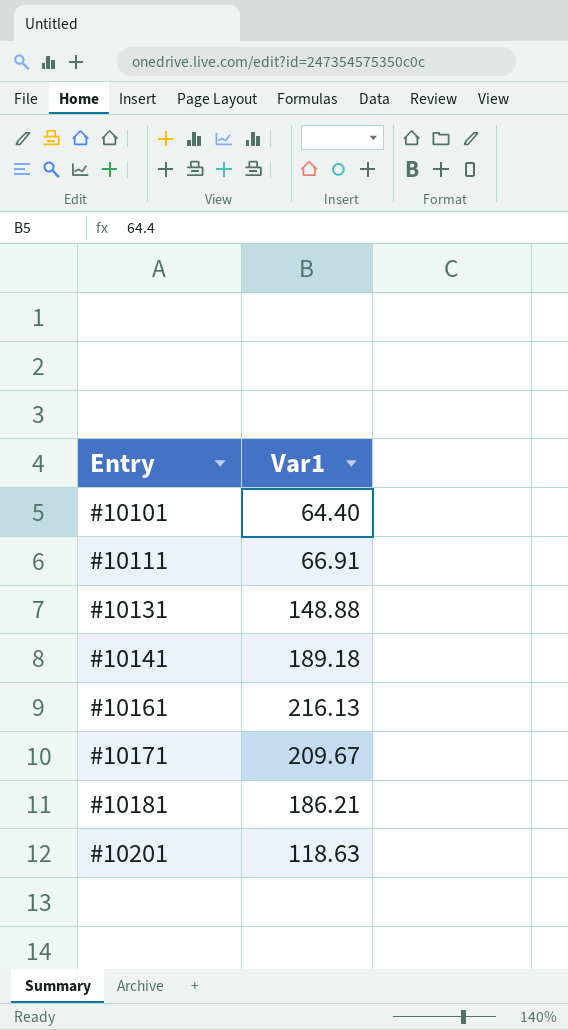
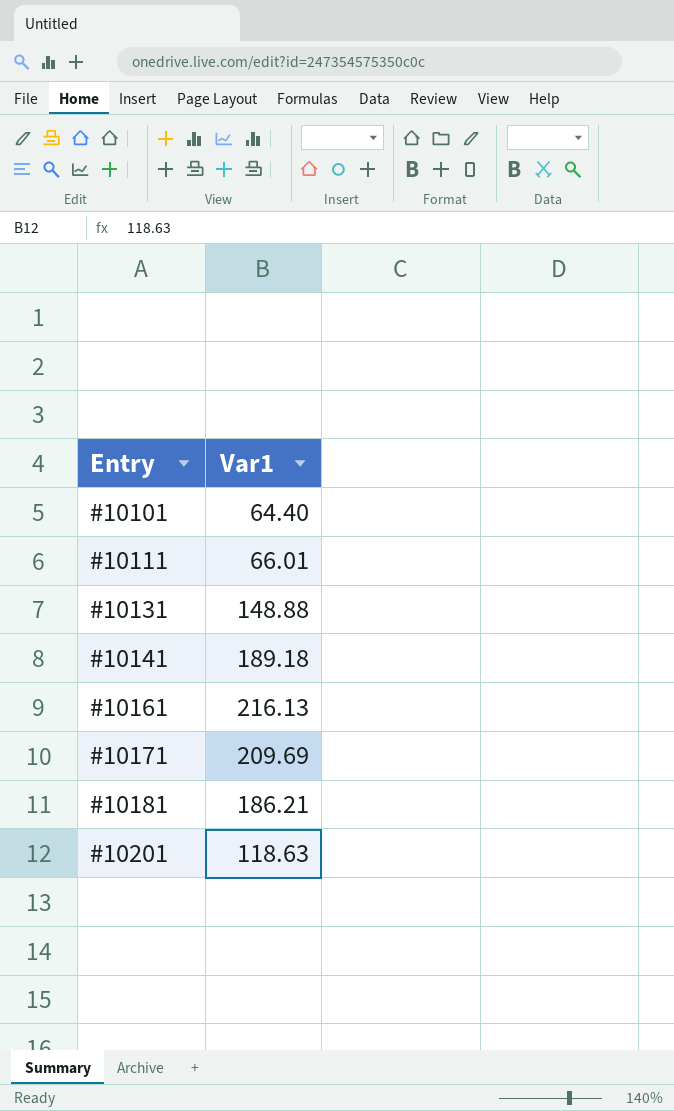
#10111 | Var1: 66.91 -> 66.01
#10171 | Var1: 209.67 -> 209.69

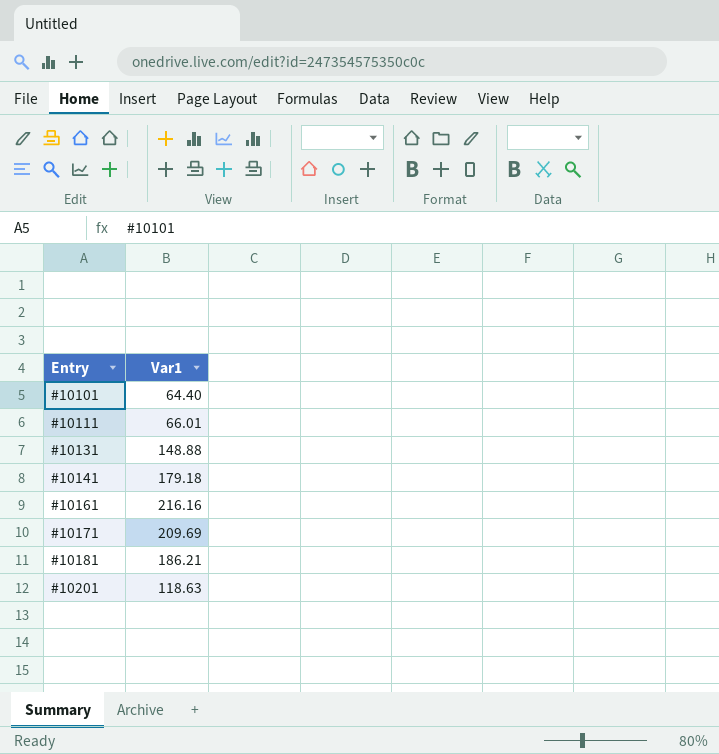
#10141 | Var1: 189.18 -> 179.18
#10161 | Var1: 216.13 -> 216.16

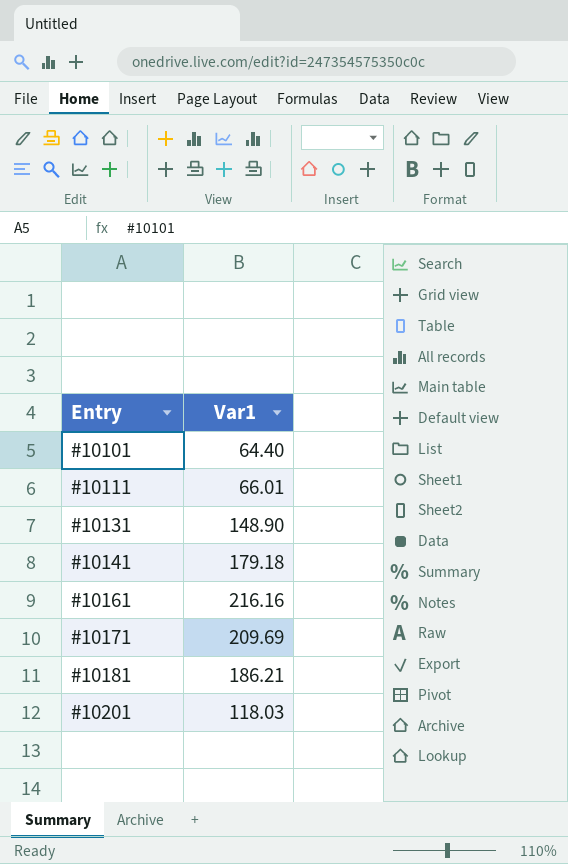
#10131 | Var1: 148.88 -> 148.90
#10201 | Var1: 118.63 -> 118.03

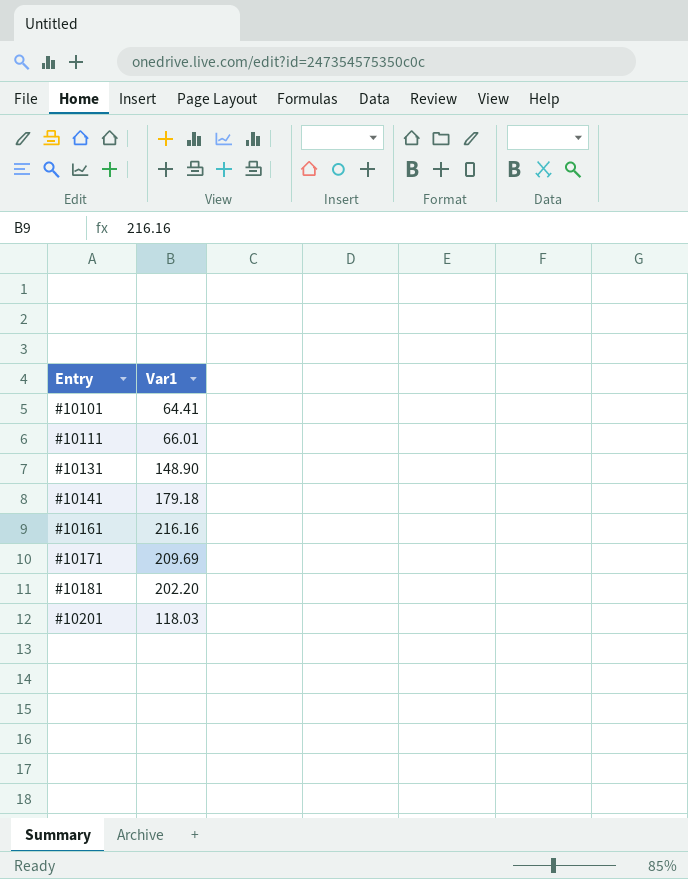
#10101 | Var1: 64.40 -> 64.41
#10181 | Var1: 186.21 -> 202.20

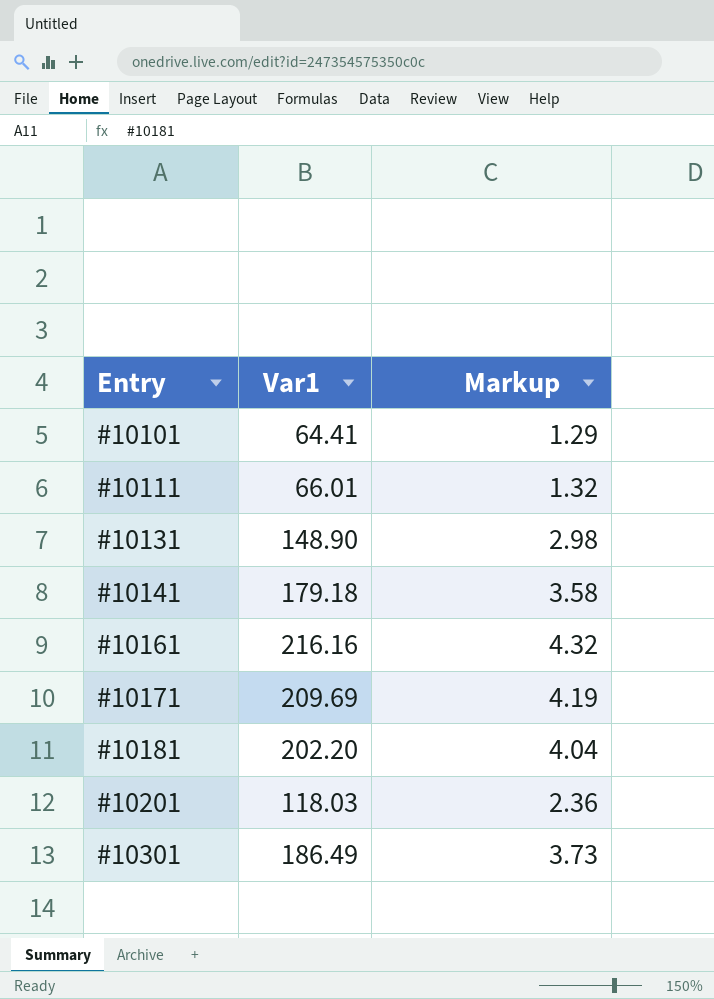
column Markup | formula: none -> [Var1] * 0.02
row #10301: none -> 186.49 | 3.73

